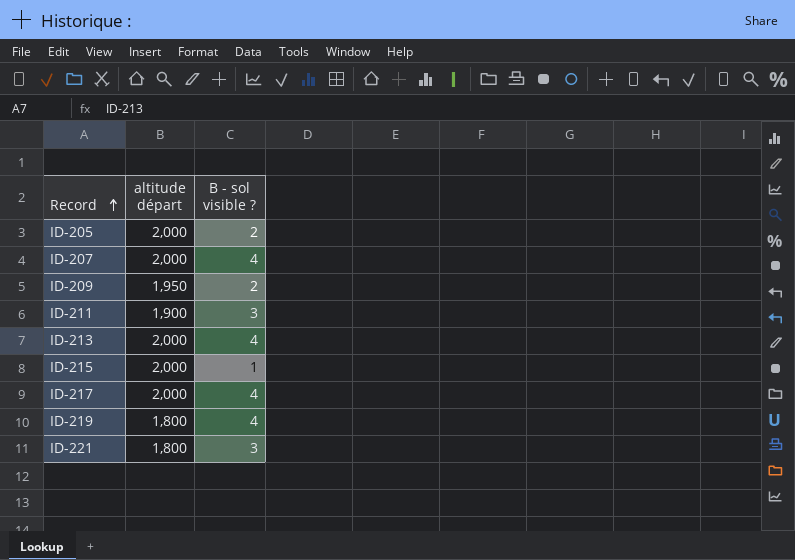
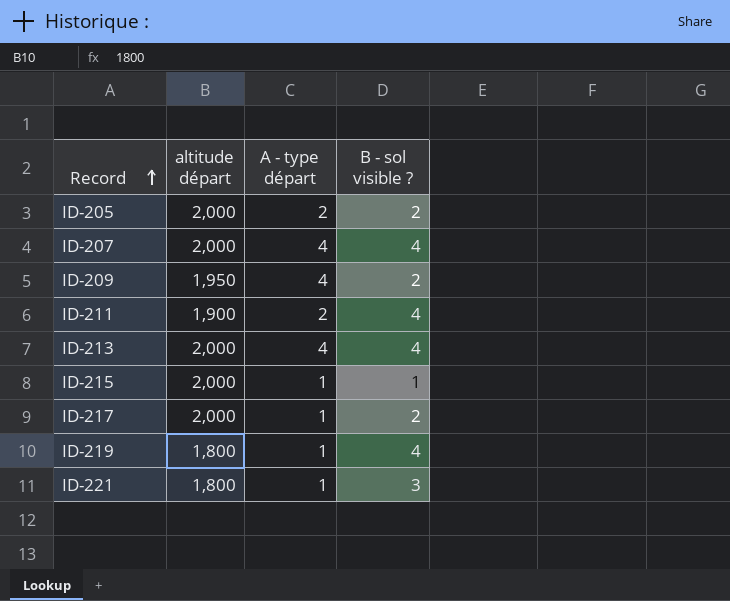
column A - type départ | position: none -> 3
ID-211 | B - sol visible ?: 3 -> 4
ID-217 | B - sol visible ?: 4 -> 2

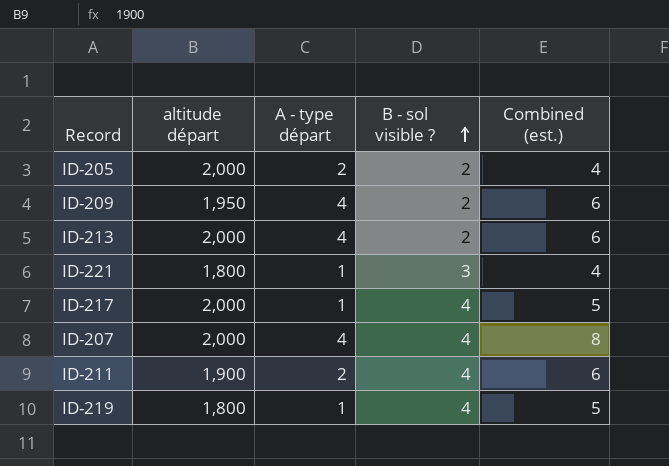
row order: Record ascending -> B - sol visible ? ascending
column Combined (est.) | formula: none -> [A - type départ] + [B - sol visible ?]
row ID-215: 2,000 | 1 | 1 -> none
ID-213 | B - sol visible ?: 4 -> 2
ID-217 | B - sol visible ?: 2 -> 4

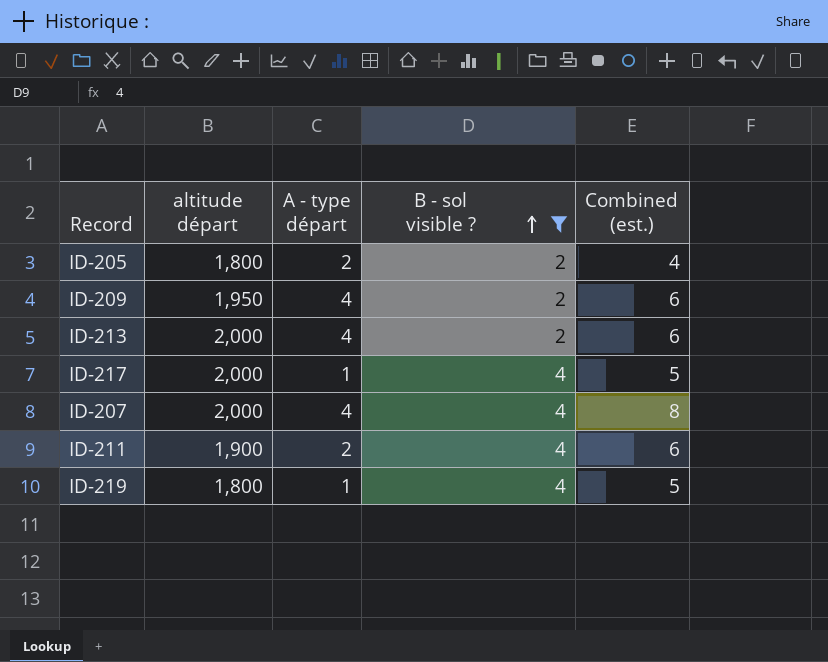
filter: none -> B - sol visible ? != 3
ID-205 | altitude départ: 2,000 -> 1,800

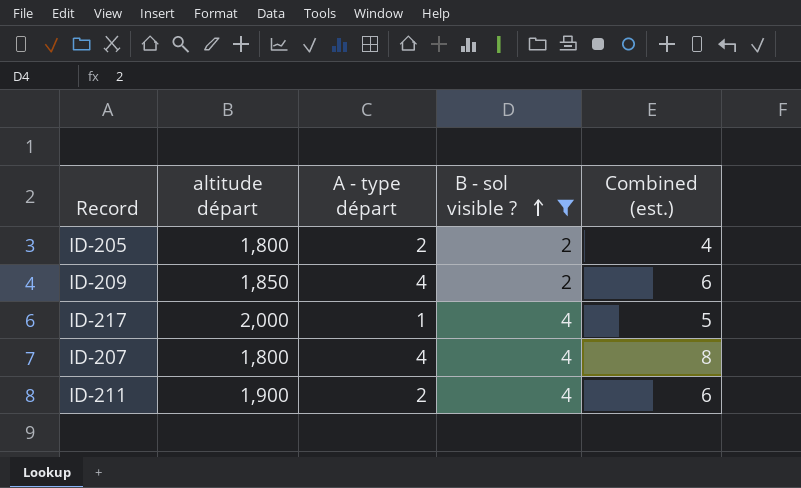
row ID-213: 2,000 | 4 | 2 | 6 -> none
row ID-219: 1,800 | 1 | 4 | 5 -> none
ID-209 | altitude départ: 1,950 -> 1,850
ID-207 | altitude départ: 2,000 -> 1,800

